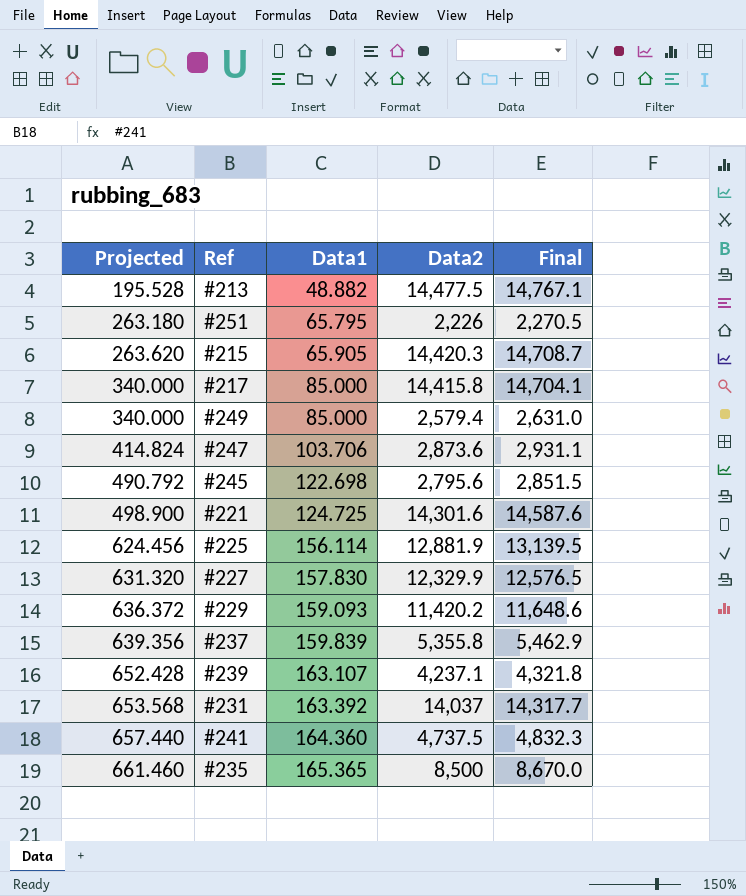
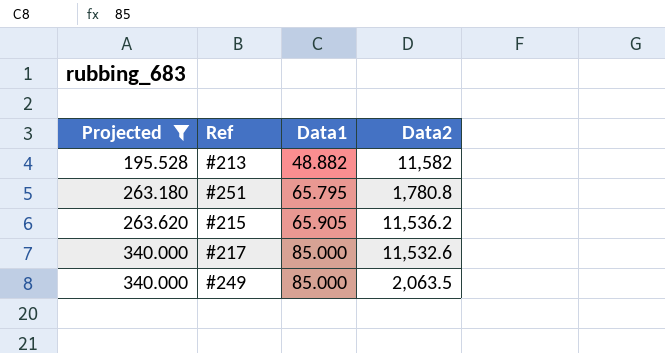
filter: none -> Projected <= 340.000
column Final | formula: [Data2] * 1.02 -> none
#213 | Data2: 14,477.5 -> 11,582
#251 | Data2: 2,226 -> 1,780.8
#215 | Data2: 14,420.3 -> 11,536.2
#217 | Data2: 14,415.8 -> 11,532.6
#249 | Data2: 2,579.4 -> 2,063.5

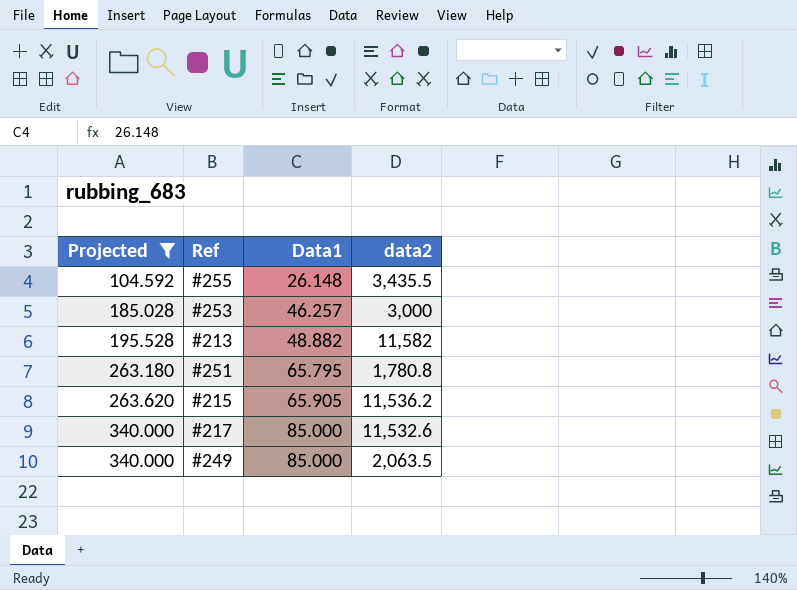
column name: Data2 -> data2
row #255: none -> 104.592 | 26.148 | 3,435.5
row #253: none -> 185.028 | 46.257 | 3,000

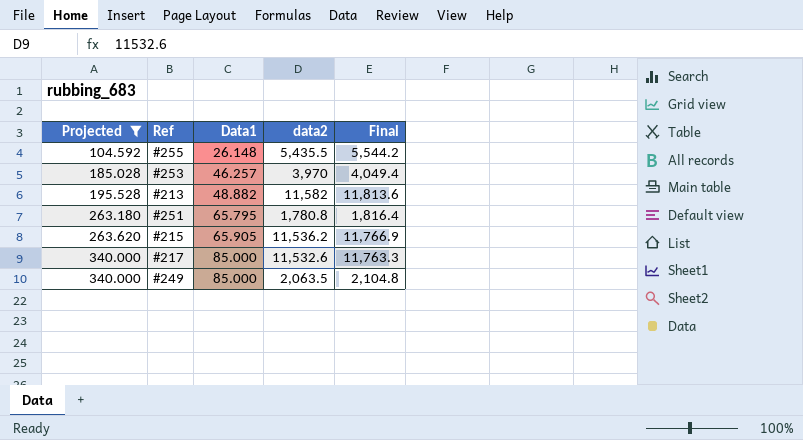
column Final | formula: none -> [data2] * 1.02
#255 | data2: 3,435.5 -> 5,435.5
#253 | data2: 3,000 -> 3,970

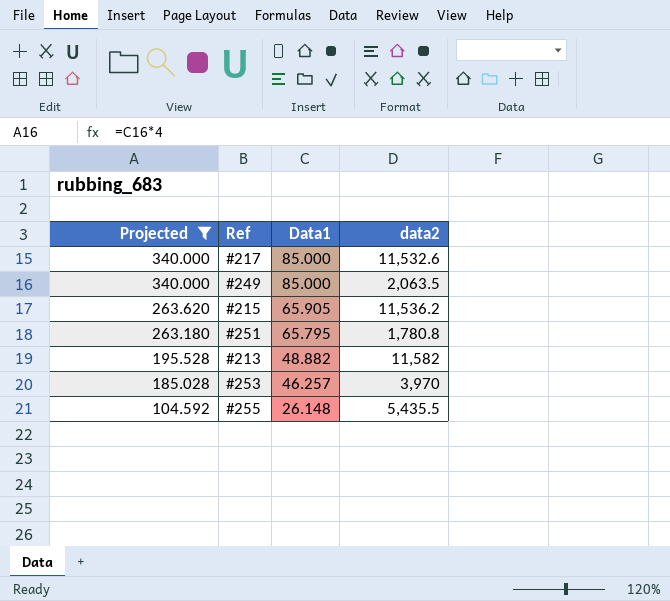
row order: Projected ascending -> Projected descending
column Final | formula: [data2] * 1.02 -> none

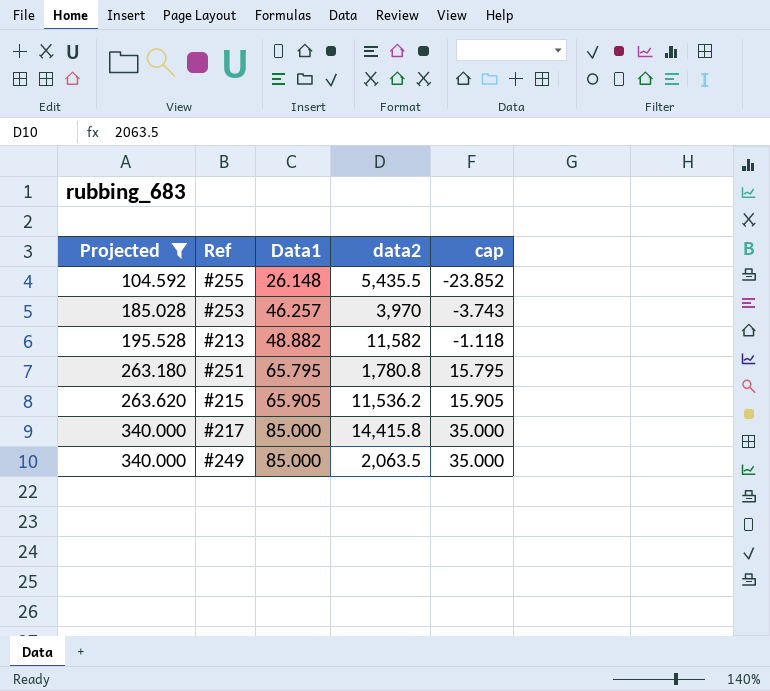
row order: Projected descending -> Projected ascending
column cap | formula: none -> [Data1] - 50
#217 | data2: 11,532.6 -> 14,415.8

